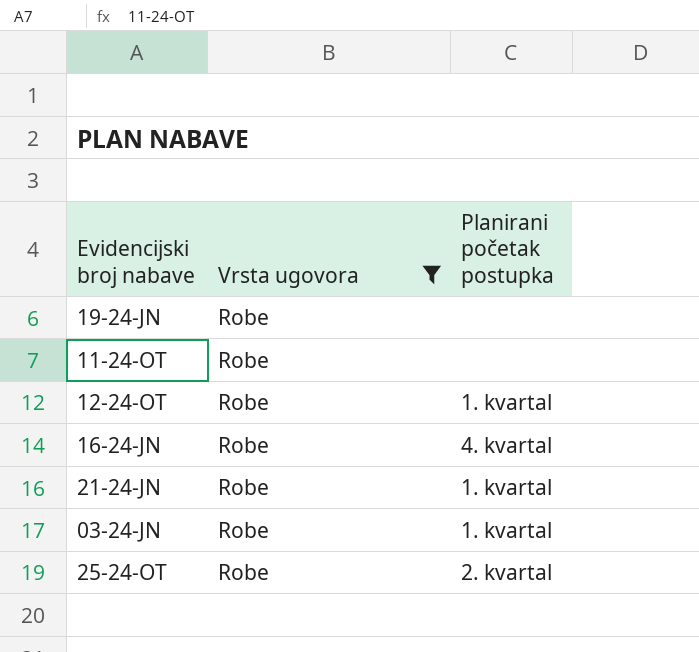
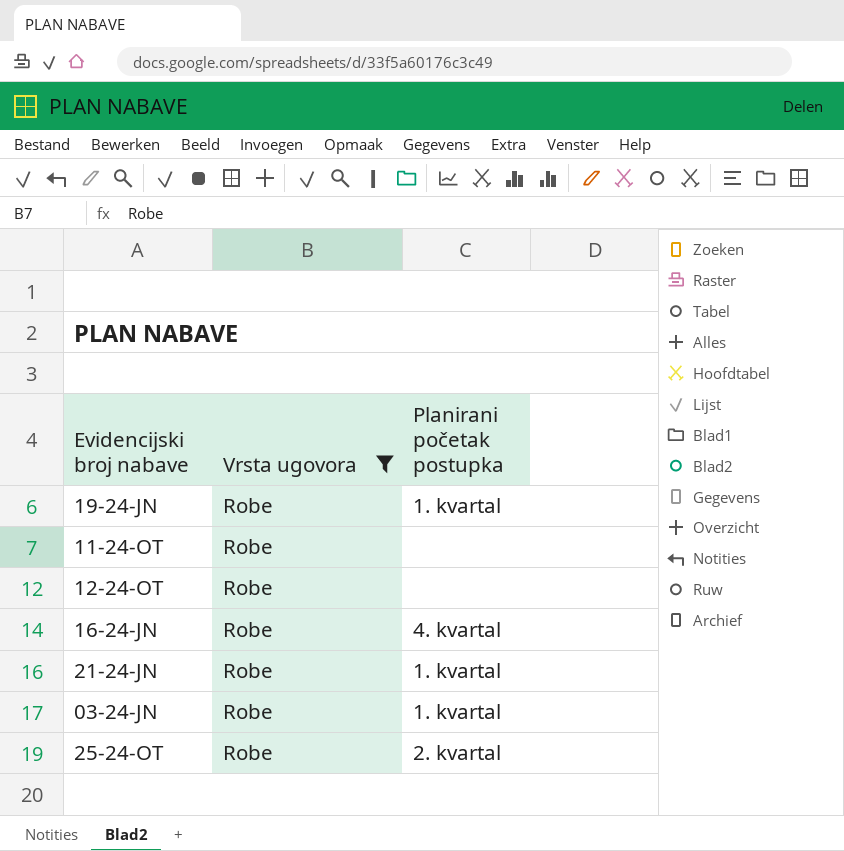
19-24-JN | Planirani početak postupka: none -> 1. kvartal
12-24-OT | Planirani početak postupka: 1. kvartal -> none

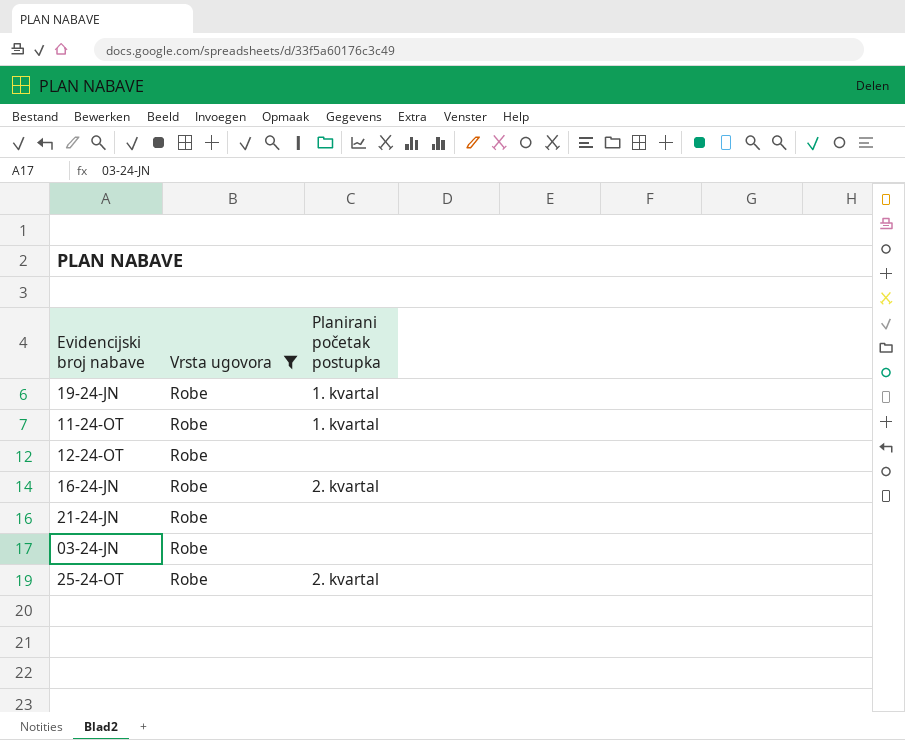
11-24-OT | Planirani početak postupka: none -> 1. kvartal
16-24-JN | Planirani početak postupka: 4. kvartal -> 2. kvartal
21-24-JN | Planirani početak postupka: 1. kvartal -> none
03-24-JN | Planirani početak postupka: 1. kvartal -> none

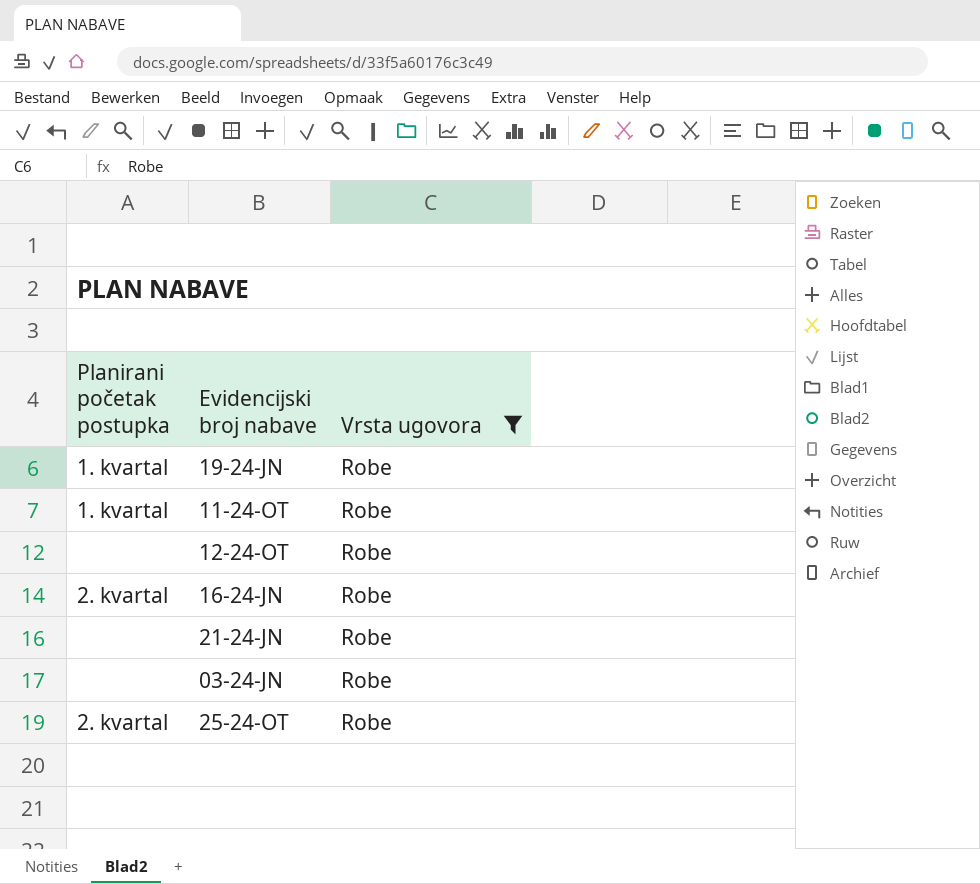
column Planirani početak postupka | position: 3 -> 1

